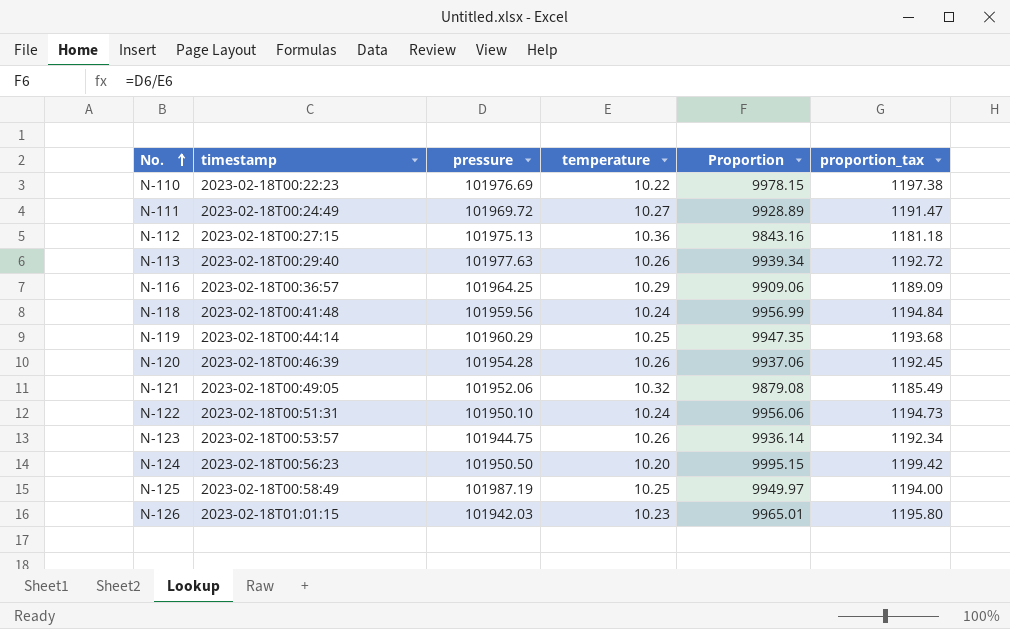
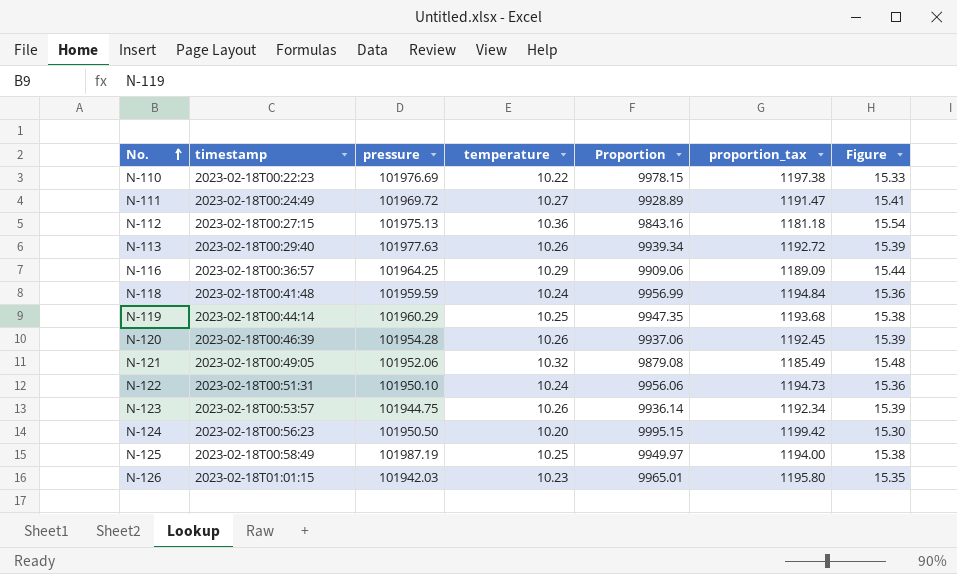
column Figure | formula: none -> [temperature] * 1.5
N-118 | pressure: 101959.56 -> 101959.59

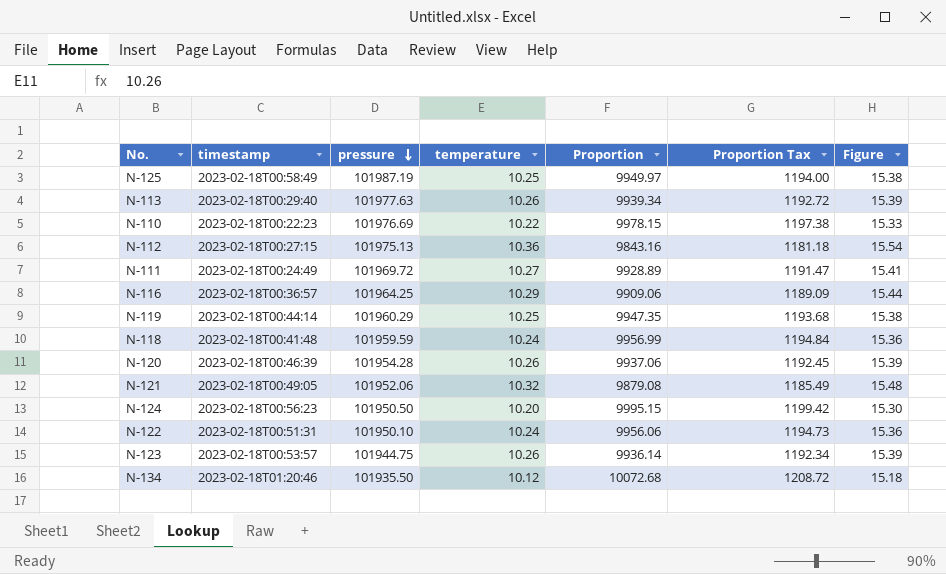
row order: No. ascending -> pressure descending
column name: proportion_tax -> Proportion Tax
row N-126: 2023-02-18T01:01:15 | 101942.03 | 10.23 | 9965.01 | 1195.80 | 15.35 -> none
row N-134: none -> 2023-02-18T01:20:46 | 101935.50 | 10.12 | 10072.68 | 1208.72 | 15.18

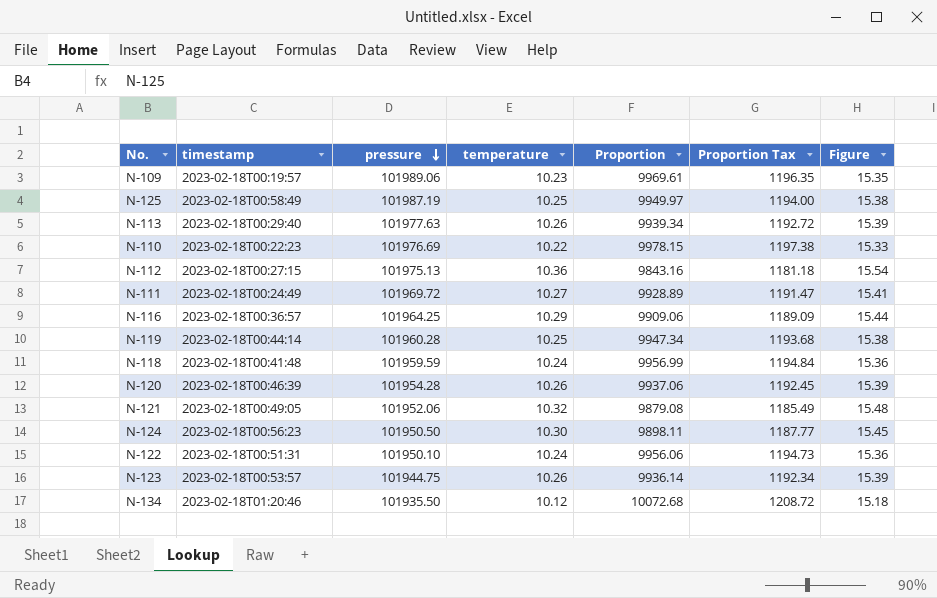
row N-109: none -> 2023-02-18T00:19:57 | 101989.06 | 10.23 | 9969.61 | 1196.35 | 15.35
N-119 | pressure: 101960.29 -> 101960.28
N-119 | Proportion: 9947.35 -> 9947.34
N-124 | temperature: 10.20 -> 10.30
N-124 | Proportion: 9995.15 -> 9898.11
N-124 | Proportion Tax: 1199.42 -> 1187.77
N-124 | Figure: 15.30 -> 15.45

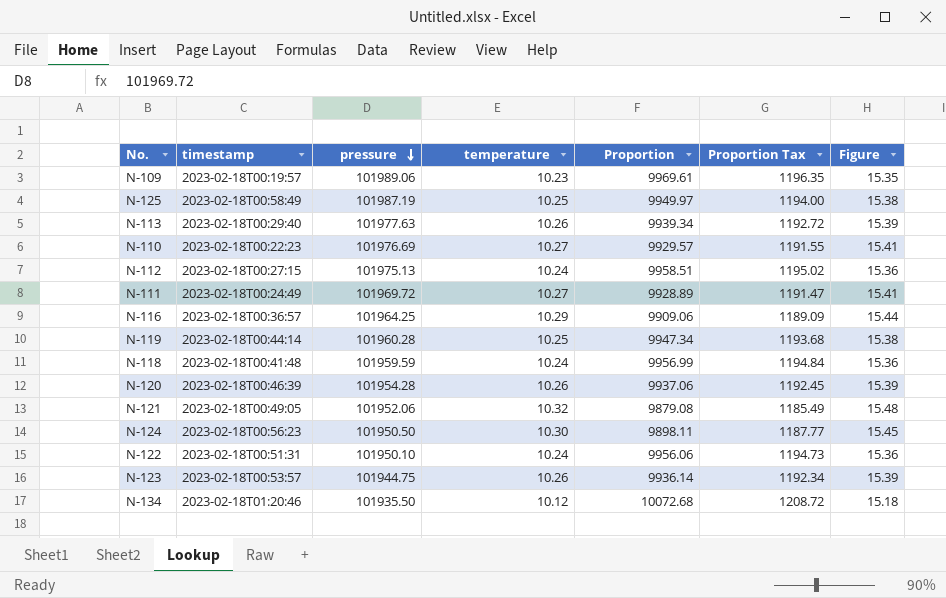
N-110 | temperature: 10.22 -> 10.27
N-110 | Proportion: 9978.15 -> 9929.57
N-110 | Proportion Tax: 1197.38 -> 1191.55
N-110 | Figure: 15.33 -> 15.41
N-112 | temperature: 10.36 -> 10.24
N-112 | Proportion: 9843.16 -> 9958.51
N-112 | Proportion Tax: 1181.18 -> 1195.02
N-112 | Figure: 15.54 -> 15.36

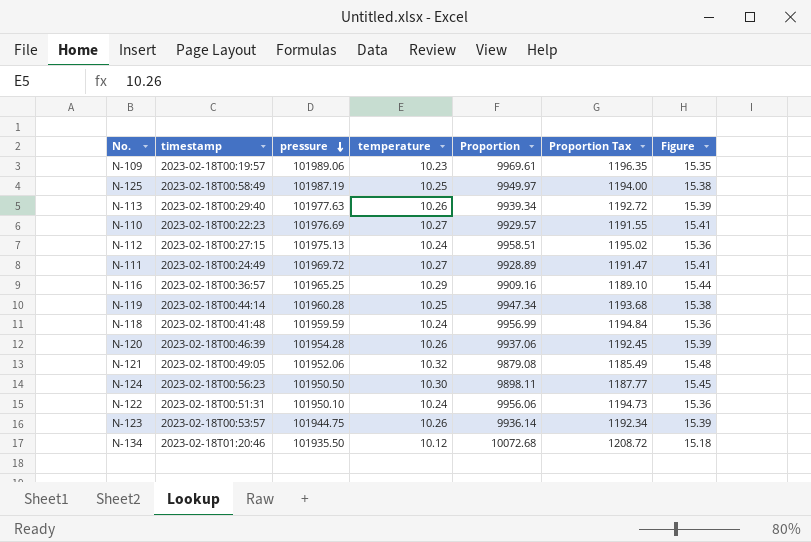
N-116 | pressure: 101964.25 -> 101965.25
N-116 | Proportion: 9909.06 -> 9909.16
N-116 | Proportion Tax: 1189.09 -> 1189.10

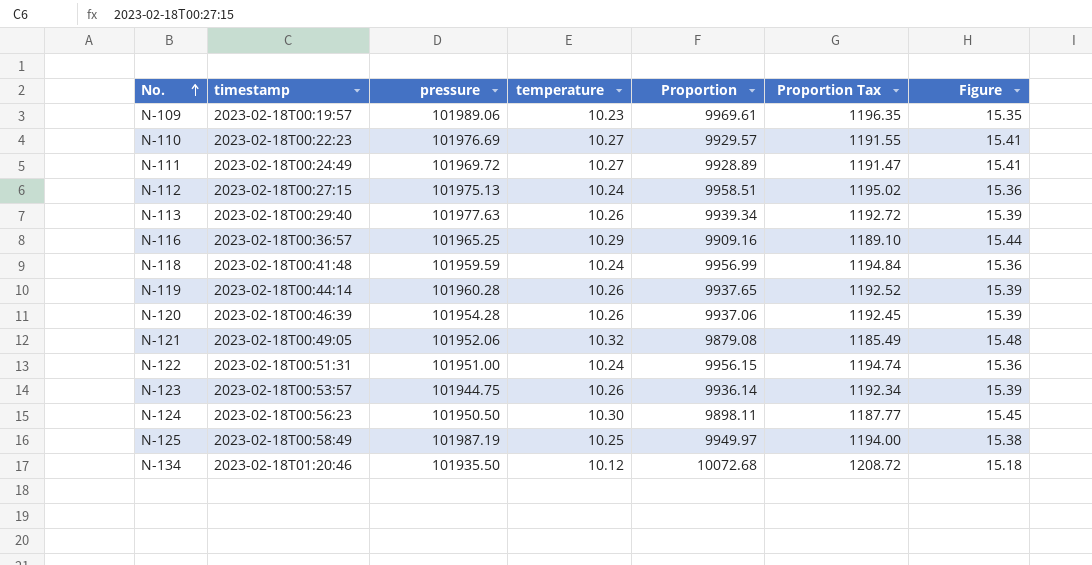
row order: pressure descending -> No. ascending
N-119 | temperature: 10.25 -> 10.26
N-119 | Proportion: 9947.34 -> 9937.65
N-119 | Proportion Tax: 1193.68 -> 1192.52
N-119 | Figure: 15.38 -> 15.39
N-122 | pressure: 101950.10 -> 101951.00
N-122 | Proportion: 9956.06 -> 9956.15
N-122 | Proportion Tax: 1194.73 -> 1194.74

